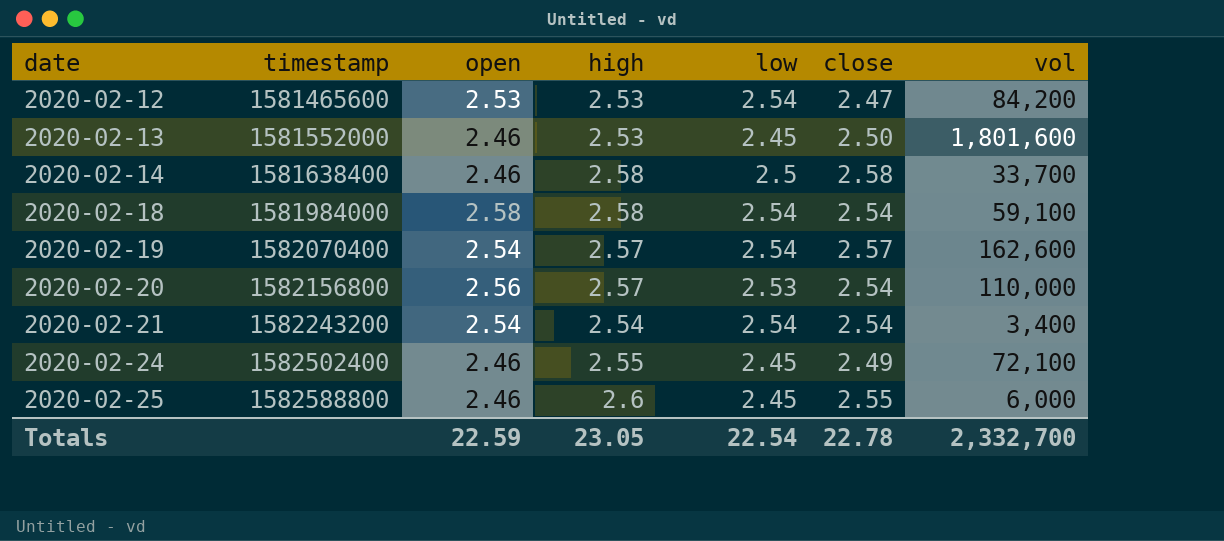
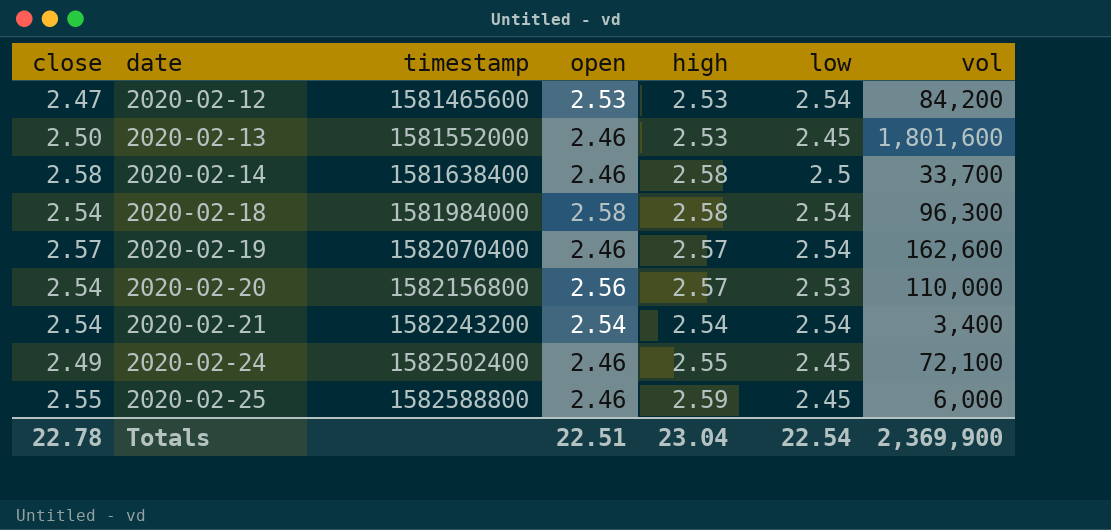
column close | position: 6 -> 1
2020-02-18 | vol: 59,100 -> 96,300
2020-02-19 | open: 2.54 -> 2.46
2020-02-25 | high: 2.6 -> 2.59
Totals | open: 22.59 -> 22.51
Totals | high: 23.05 -> 23.04
Totals | vol: 2,332,700 -> 2,369,900

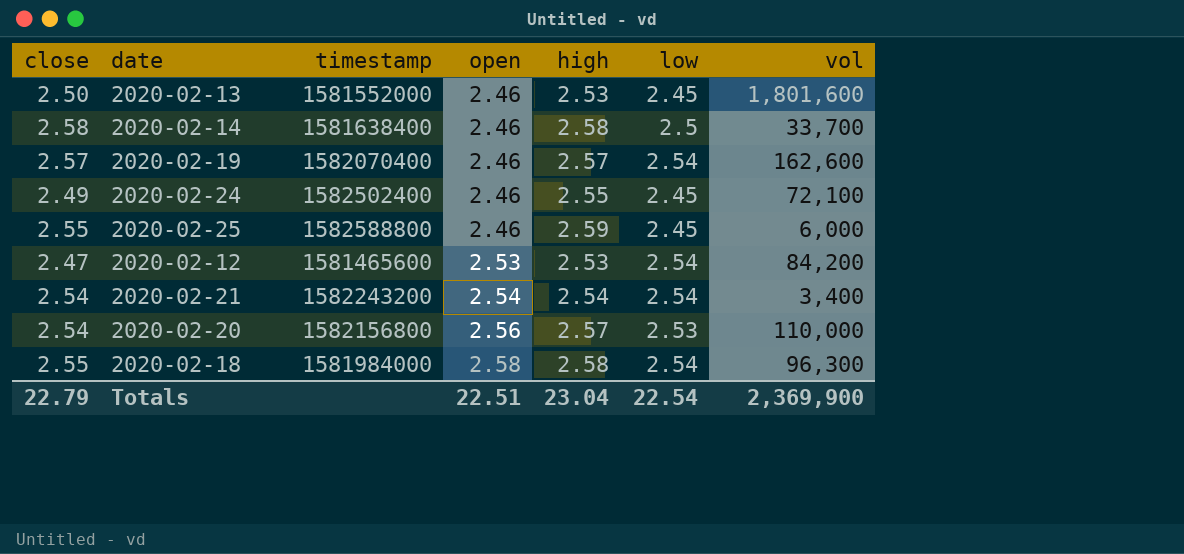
row order: date ascending -> open ascending
2020-02-18 | close: 2.54 -> 2.55
Totals | close: 22.78 -> 22.79

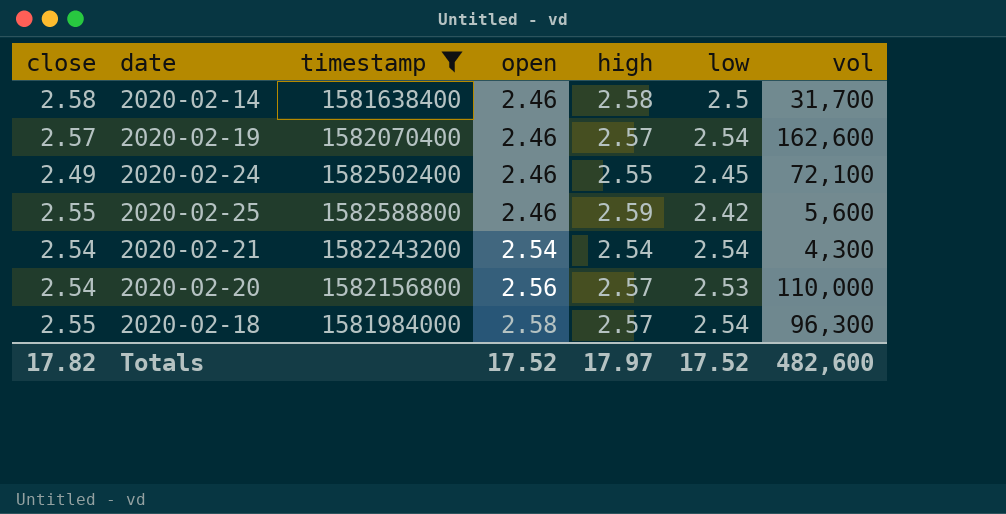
filter: none -> timestamp >= 1581638400
2020-02-14 | vol: 33,700 -> 31,700
2020-02-25 | low: 2.45 -> 2.42
2020-02-25 | vol: 6,000 -> 5,600
2020-02-21 | vol: 3,400 -> 4,300
2020-02-18 | high: 2.58 -> 2.57
Totals | close: 22.79 -> 17.82
Totals | open: 22.51 -> 17.52
Totals | high: 23.04 -> 17.97
Totals | low: 22.54 -> 17.52
Totals | vol: 2,369,900 -> 482,600

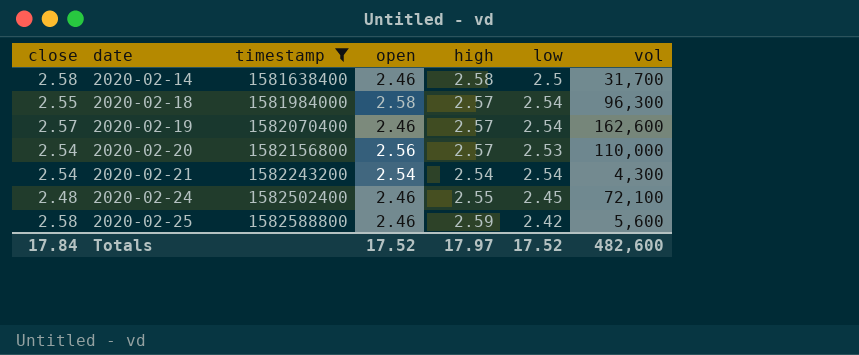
row order: open ascending -> date ascending
2020-02-24 | close: 2.49 -> 2.48
2020-02-25 | close: 2.55 -> 2.58
Totals | close: 17.82 -> 17.84

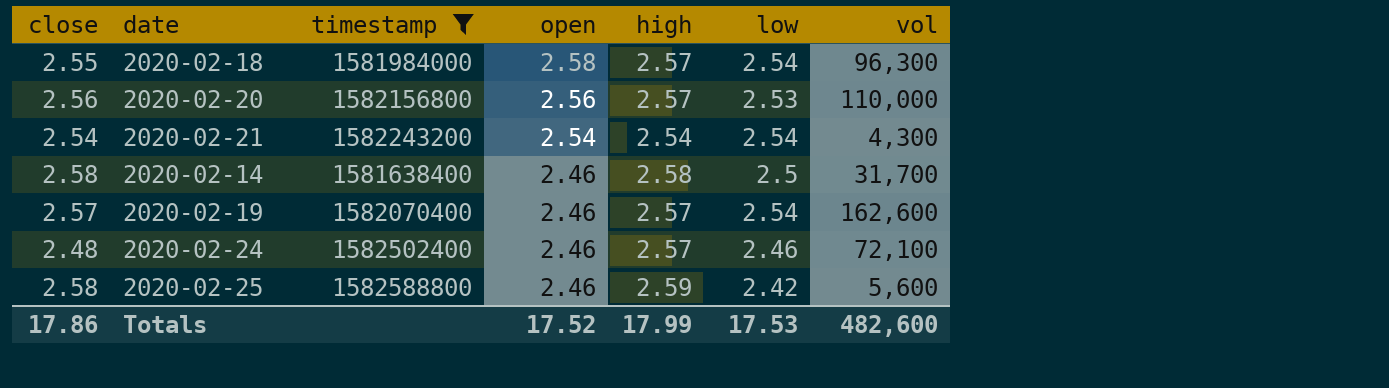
row order: date ascending -> open descending
2020-02-20 | close: 2.54 -> 2.56
2020-02-24 | high: 2.55 -> 2.57
2020-02-24 | low: 2.45 -> 2.46
Totals | close: 17.84 -> 17.86
Totals | high: 17.97 -> 17.99
Totals | low: 17.52 -> 17.53

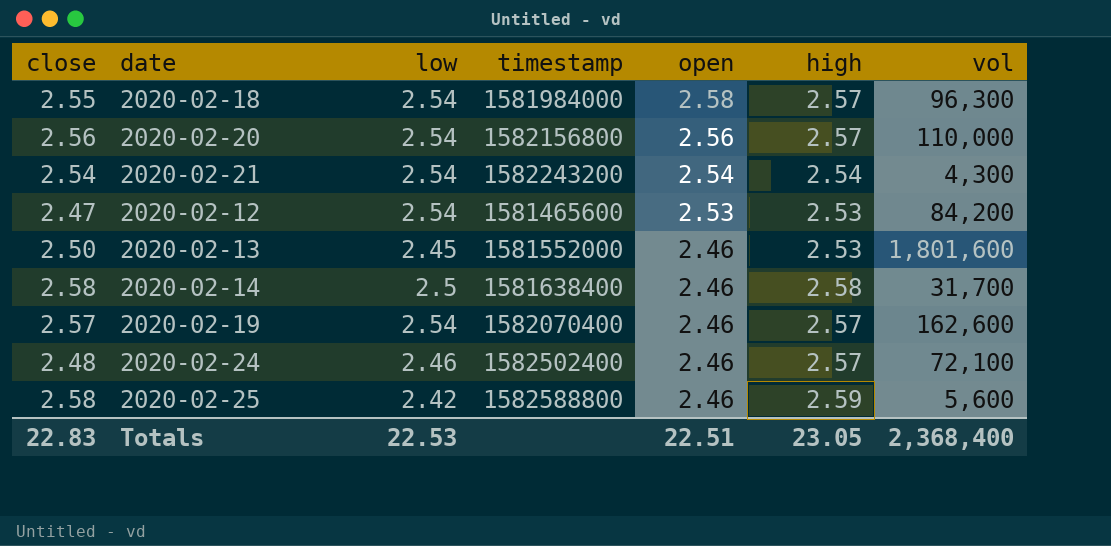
filter: timestamp >= 1581638400 -> none
column low | position: 6 -> 3
2020-02-20 | low: 2.53 -> 2.54
Totals | close: 17.86 -> 22.83
Totals | low: 17.53 -> 22.53
Totals | open: 17.52 -> 22.51
Totals | high: 17.99 -> 23.05
Totals | vol: 482,600 -> 2,368,400

